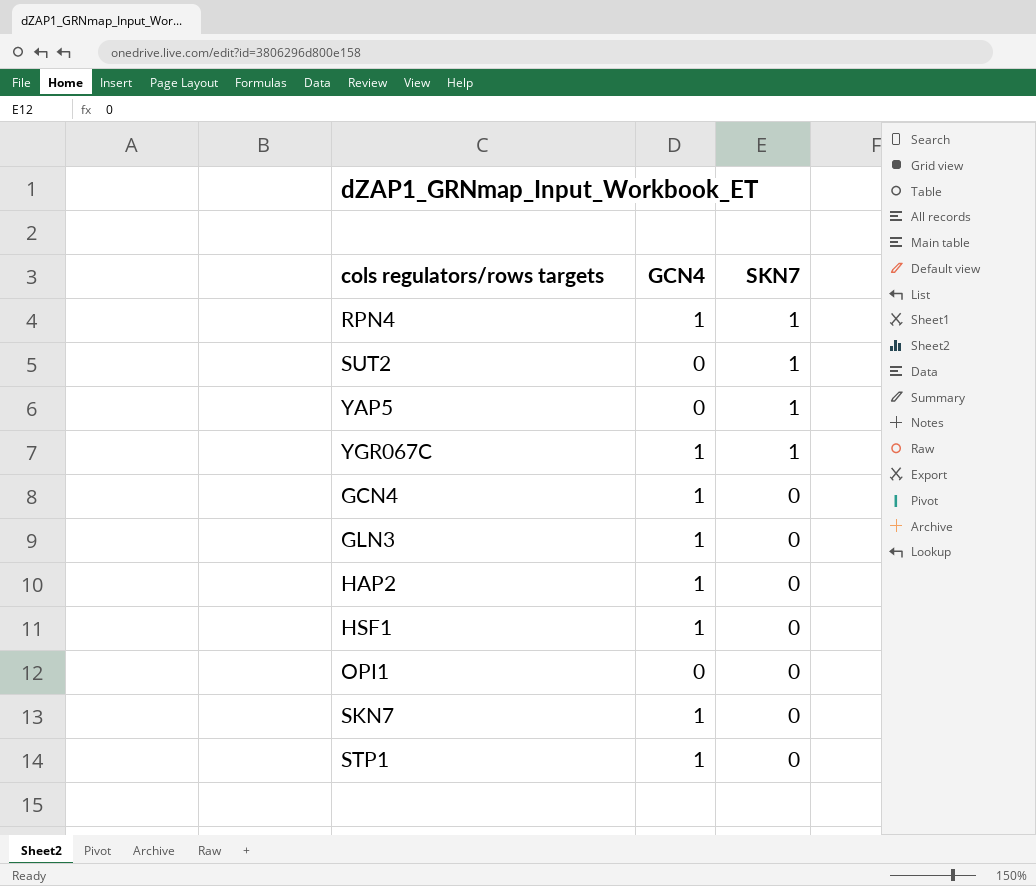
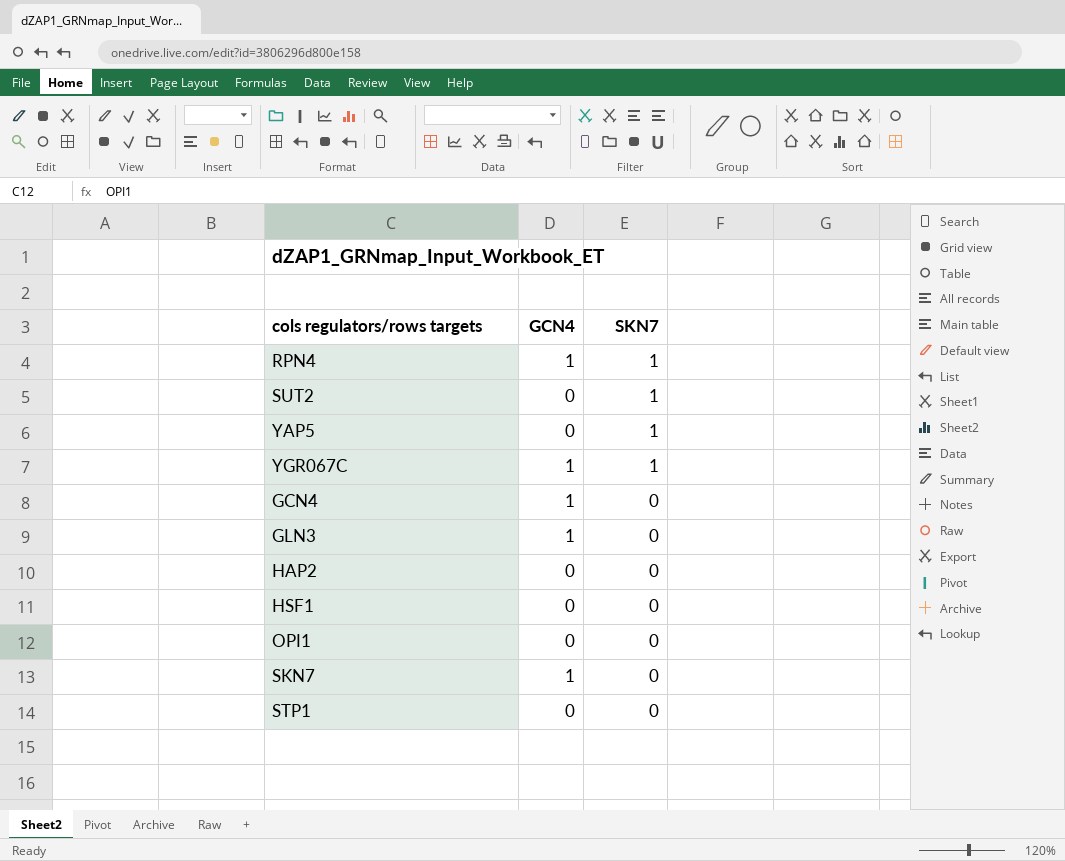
HAP2 | GCN4: 1 -> 0
HSF1 | GCN4: 1 -> 0
STP1 | GCN4: 1 -> 0

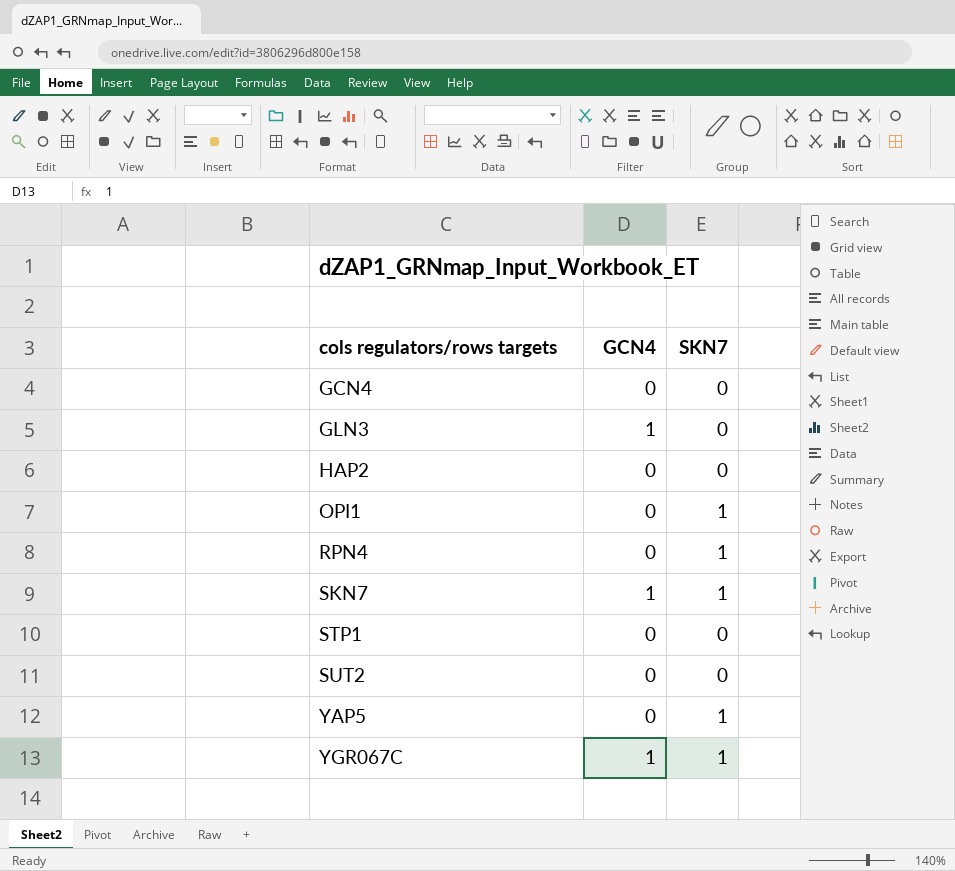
row order: SKN7 descending -> cols regulators/rows targets ascending
row HSF1: 0 | 0 -> none
GCN4 | GCN4: 1 -> 0
OPI1 | SKN7: 0 -> 1
RPN4 | GCN4: 1 -> 0
SKN7 | SKN7: 0 -> 1
SUT2 | SKN7: 1 -> 0

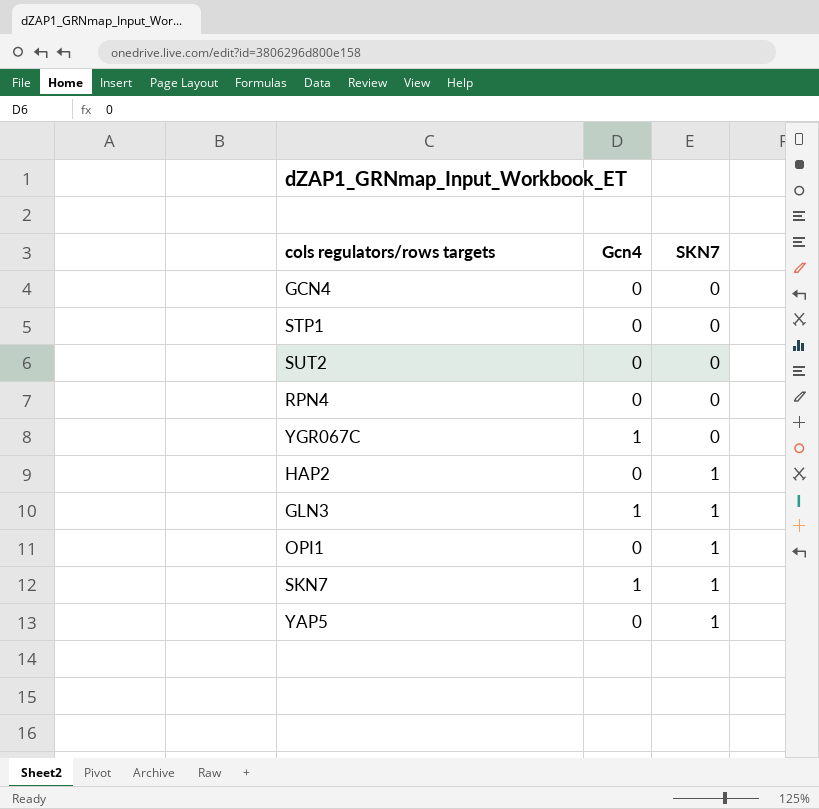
row order: cols regulators/rows targets ascending -> SKN7 ascending
column name: GCN4 -> Gcn4
RPN4 | SKN7: 1 -> 0
YGR067C | SKN7: 1 -> 0
HAP2 | SKN7: 0 -> 1
GLN3 | SKN7: 0 -> 1

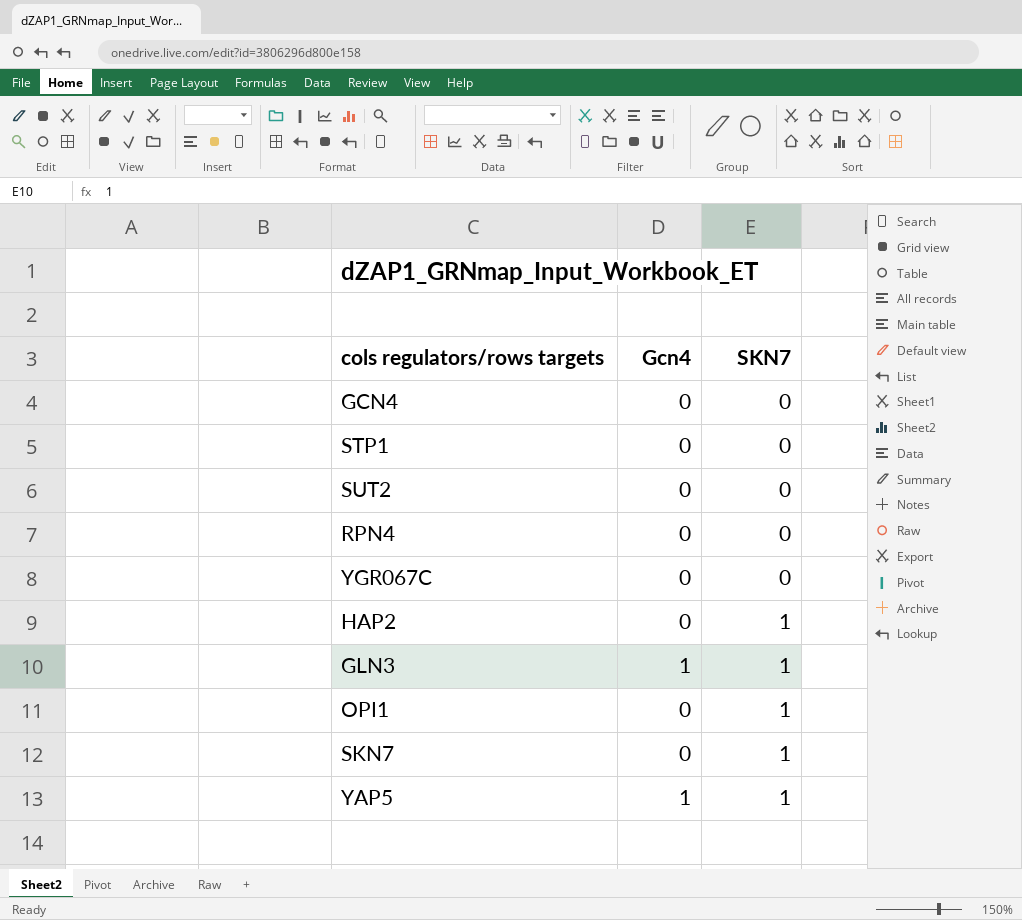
YGR067C | Gcn4: 1 -> 0
SKN7 | Gcn4: 1 -> 0
YAP5 | Gcn4: 0 -> 1

